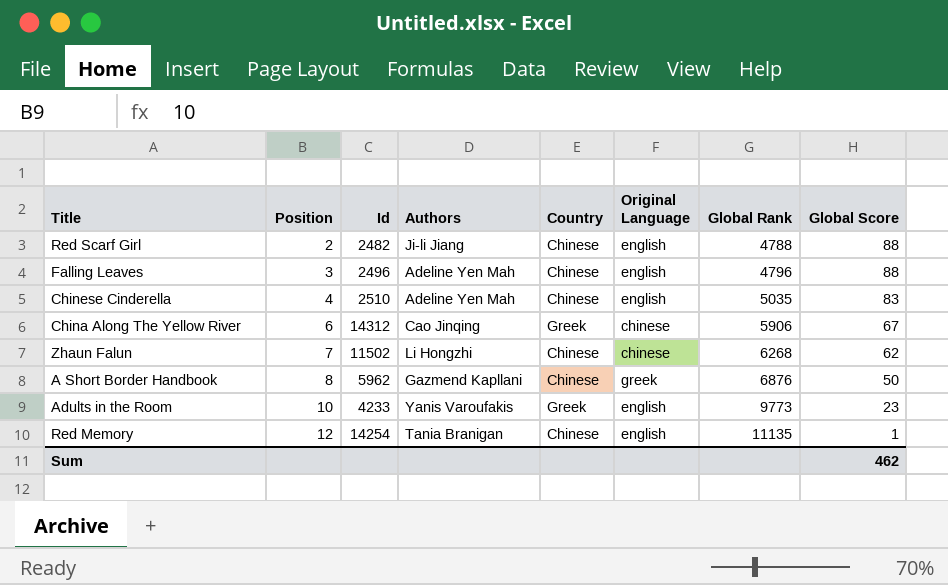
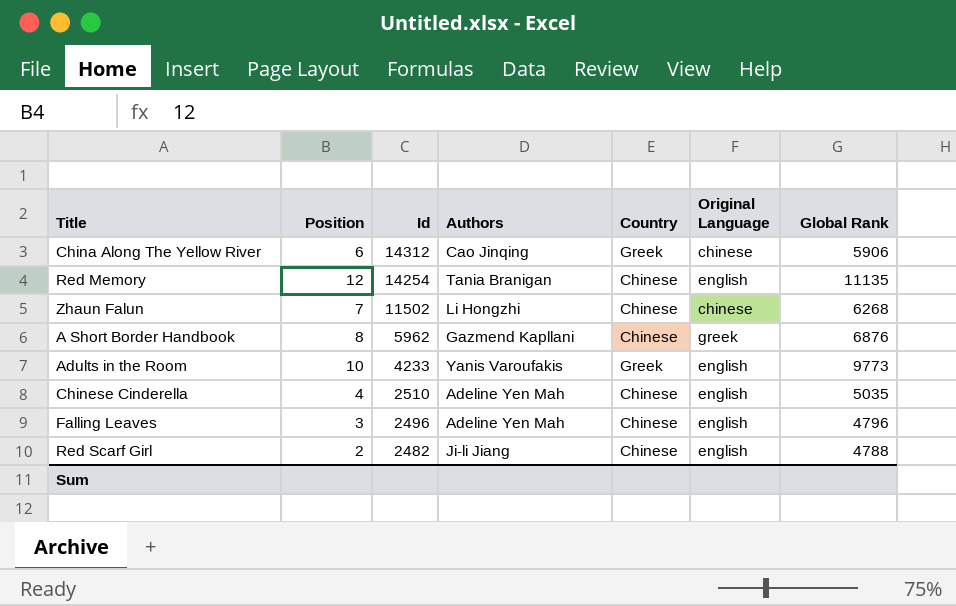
row order: Position ascending -> Id descending
column Global Score | position: 8 -> none

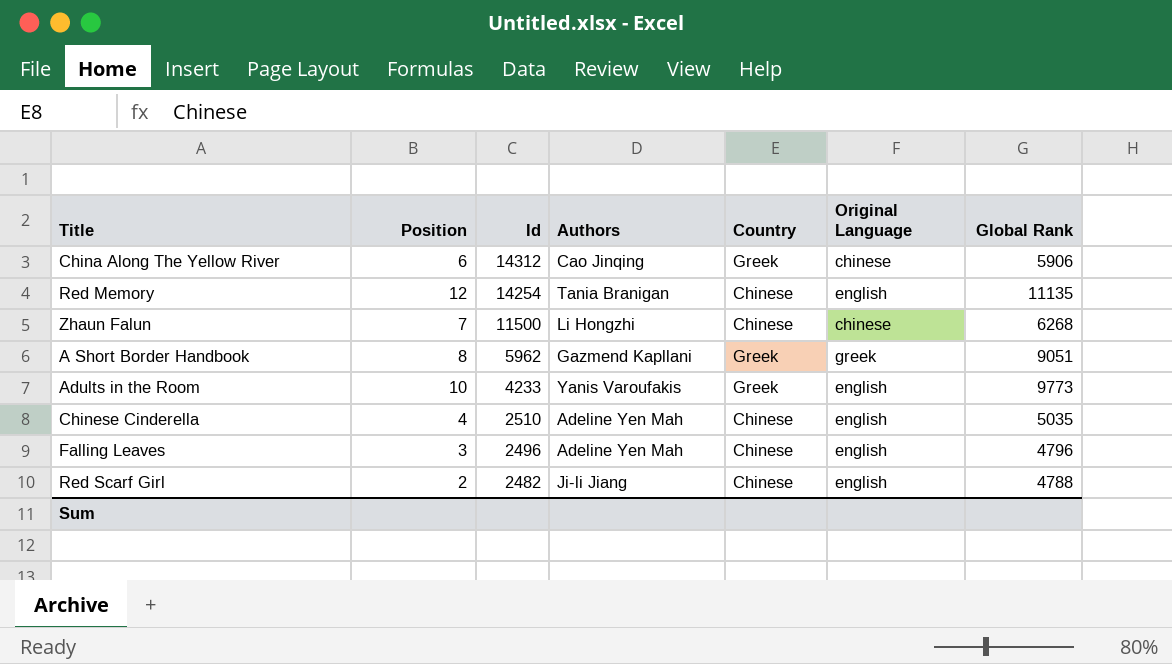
Zhaun Falun | Id: 11502 -> 11500
A Short Border Handbook | Country: Chinese -> Greek
A Short Border Handbook | Global Rank: 6876 -> 9051

